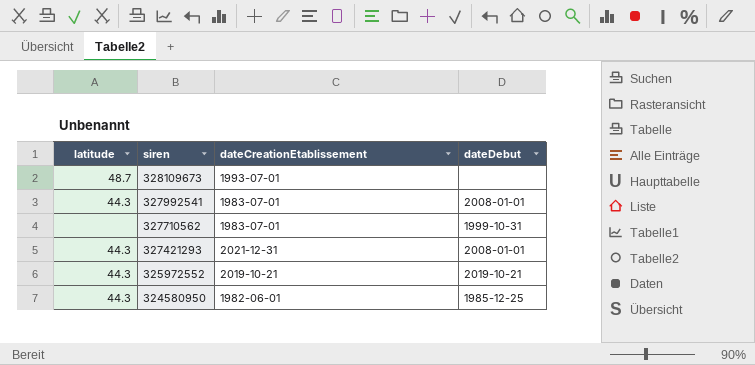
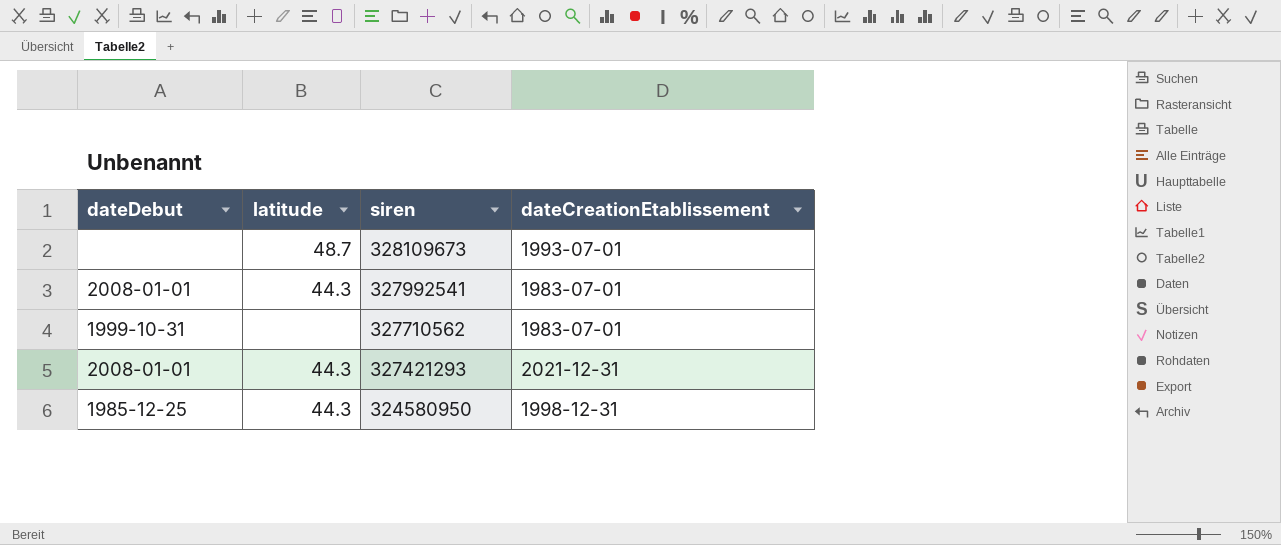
column dateDebut | position: 4 -> 1
row 325972552: 44.3 | 2019-10-21 | 2019-10-21 -> none
324580950 | dateCreationEtablissement: 1982-06-01 -> 1998-12-31

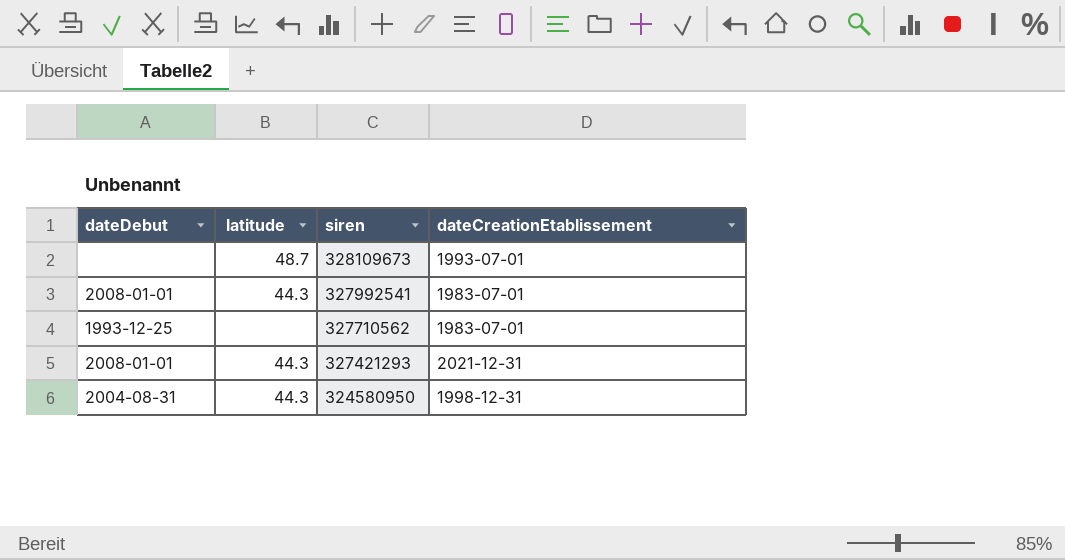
327710562 | dateDebut: 1999-10-31 -> 1993-12-25
324580950 | dateDebut: 1985-12-25 -> 2004-08-31

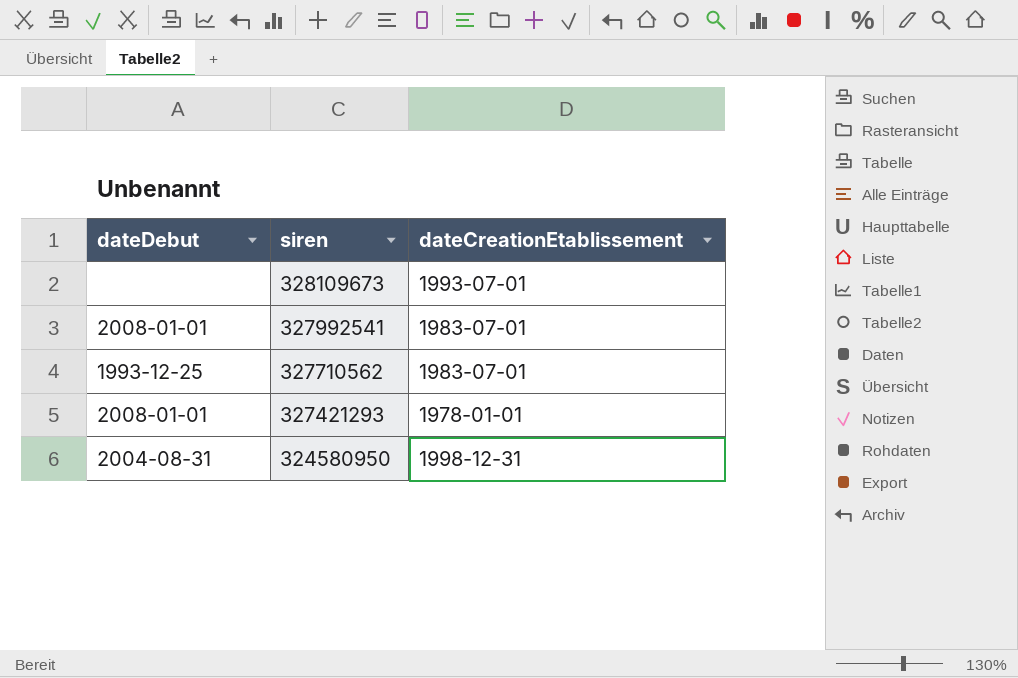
column latitude | position: 2 -> none
327421293 | dateCreationEtablissement: 2021-12-31 -> 1978-01-01

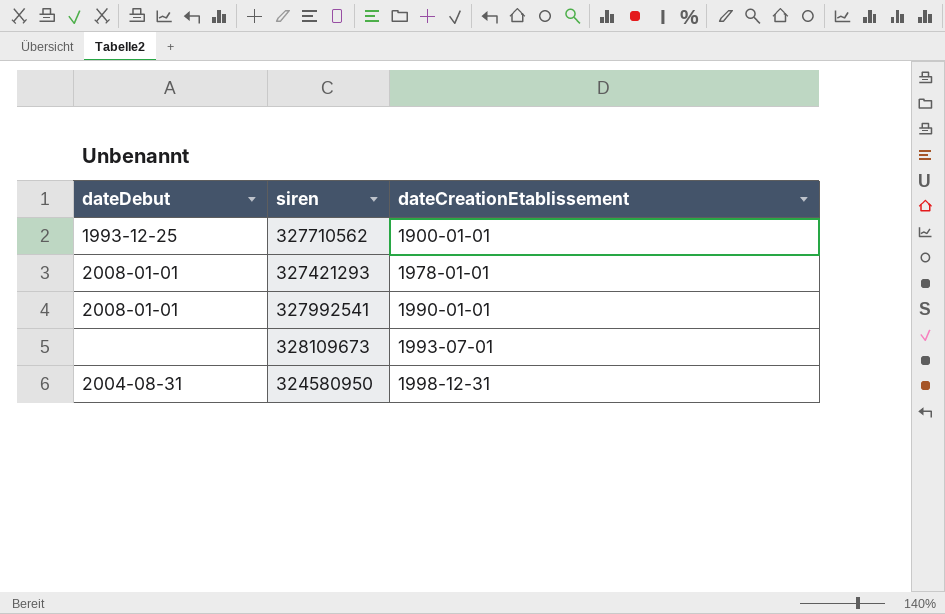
row order: siren descending -> dateCreationEtablissement ascending
327710562 | dateCreationEtablissement: 1983-07-01 -> 1900-01-01
327992541 | dateCreationEtablissement: 1983-07-01 -> 1990-01-01

